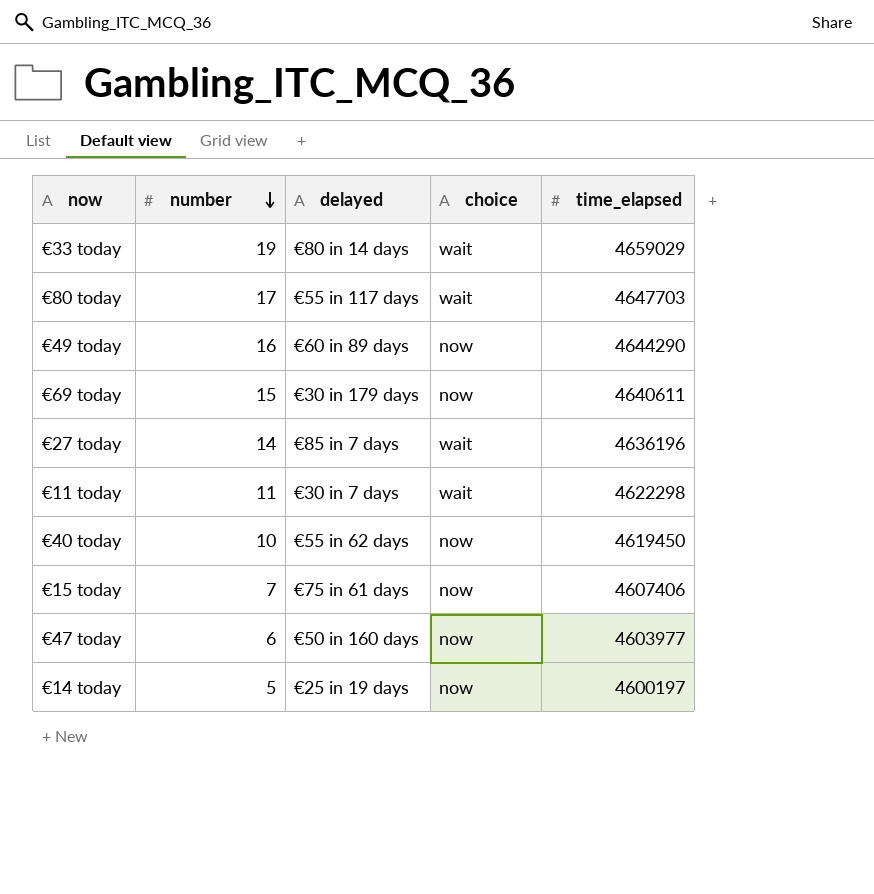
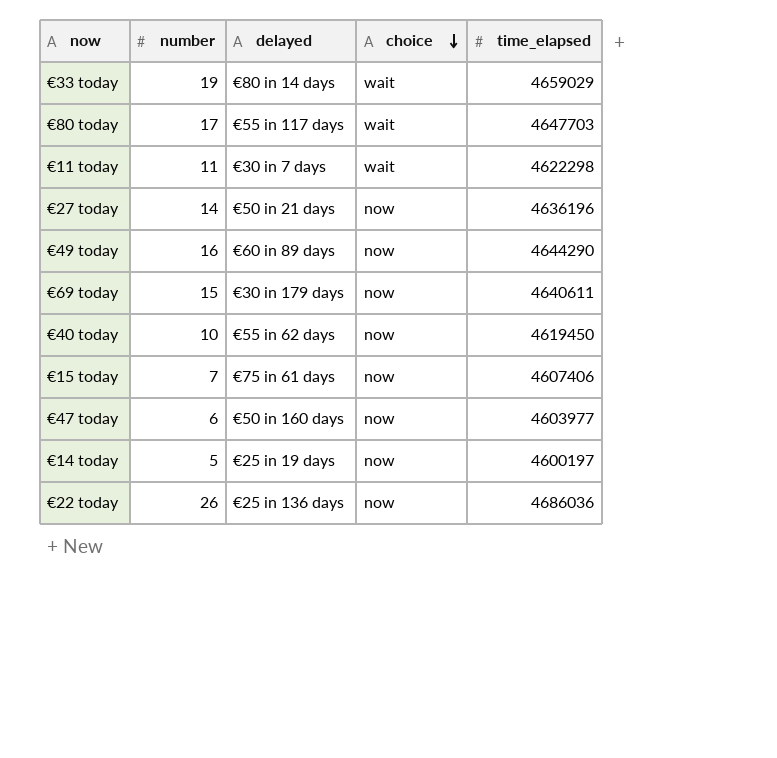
row order: number descending -> choice descending
€27 today | delayed: €85 in 7 days -> €50 in 21 days
€27 today | choice: wait -> now
row €22 today: none -> 26 | €25 in 136 days | now | 4686036

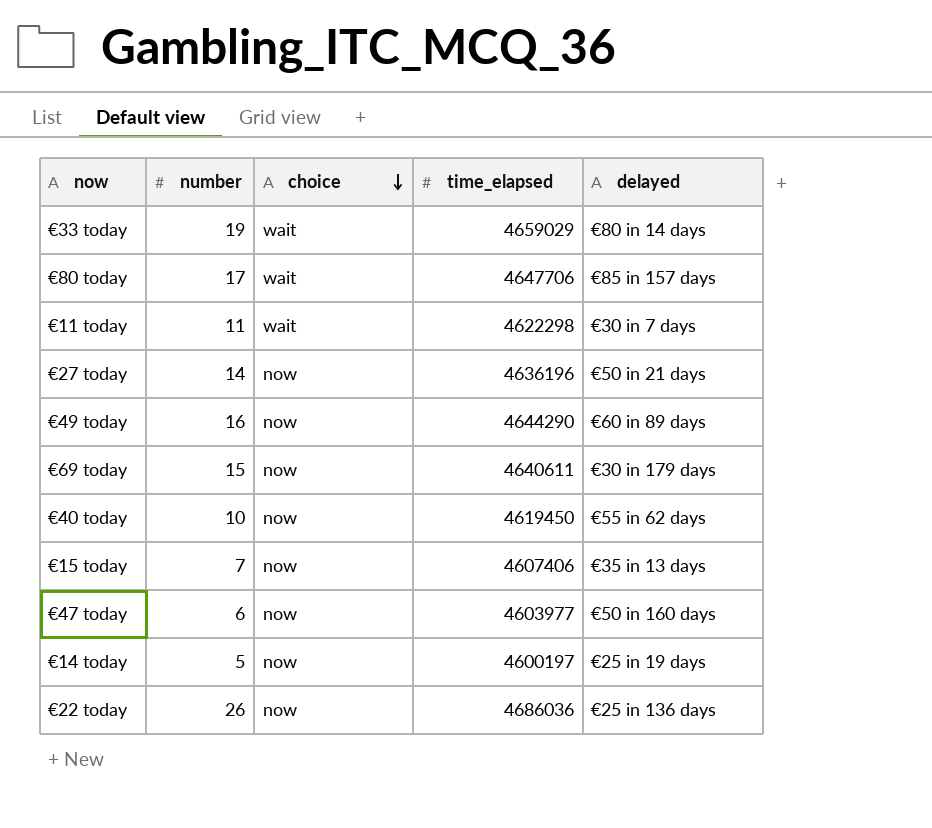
column delayed | position: 3 -> 5
€80 today | time_elapsed: 4647703 -> 4647706
€80 today | delayed: €55 in 117 days -> €85 in 157 days
€15 today | delayed: €75 in 61 days -> €35 in 13 days

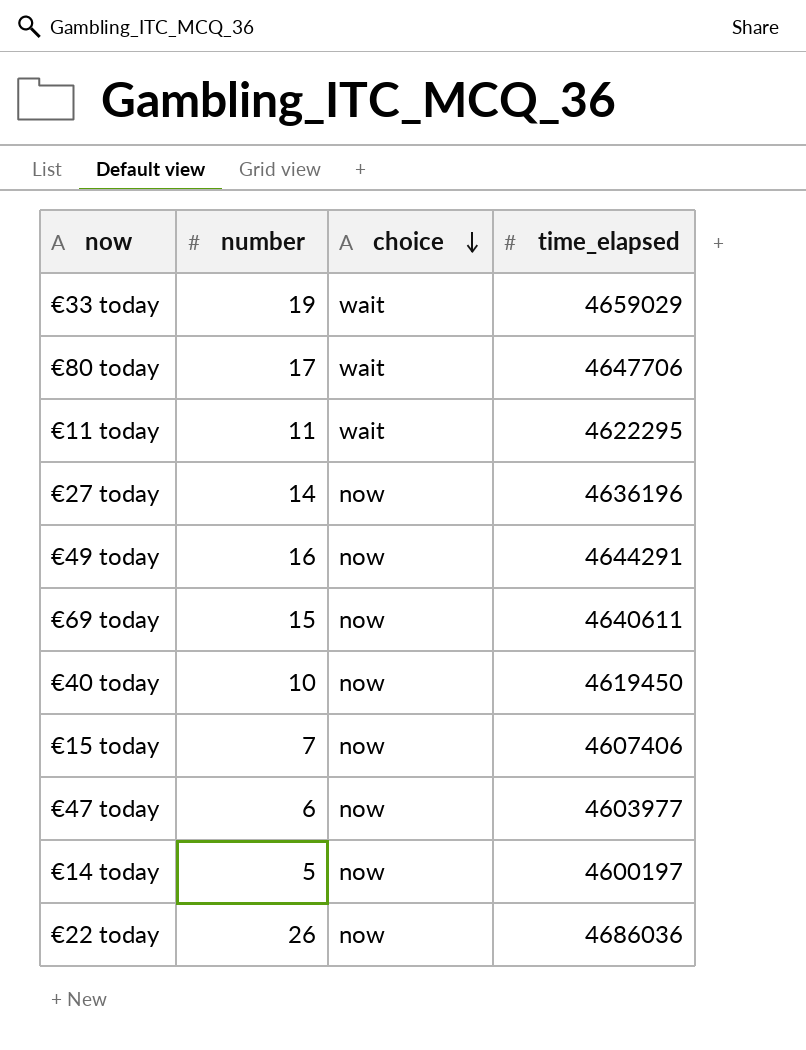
column delayed | position: 5 -> none
€11 today | time_elapsed: 4622298 -> 4622295
€49 today | time_elapsed: 4644290 -> 4644291

